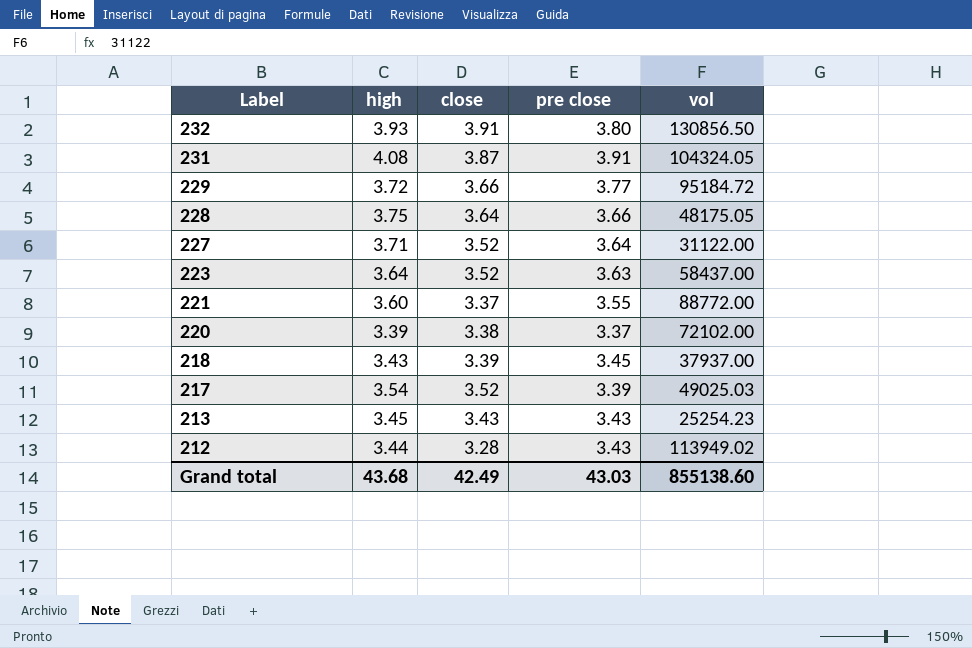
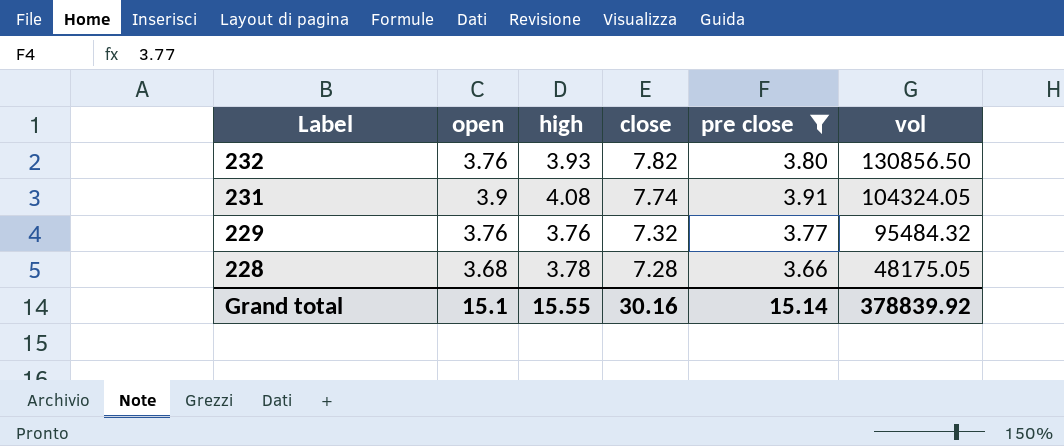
filter: none -> pre close >= 3.66
column open | position: none -> 2
232 | close: 3.91 -> 7.82
231 | close: 3.87 -> 7.74
229 | high: 3.72 -> 3.76
229 | close: 3.66 -> 7.32
229 | vol: 95184.72 -> 95484.32
228 | high: 3.75 -> 3.78
228 | close: 3.64 -> 7.28
Grand total | high: 43.68 -> 15.55
Grand total | close: 42.49 -> 30.16
Grand total | pre close: 43.03 -> 15.14
Grand total | vol: 855138.60 -> 378839.92

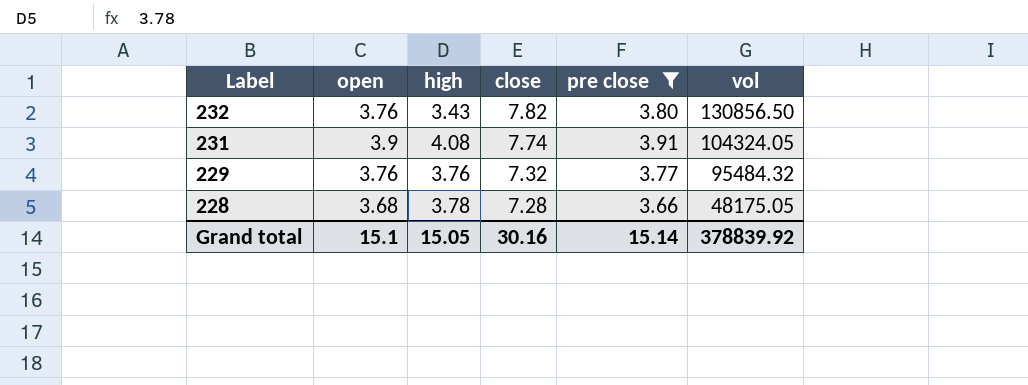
232 | high: 3.93 -> 3.43
Grand total | high: 15.55 -> 15.05

